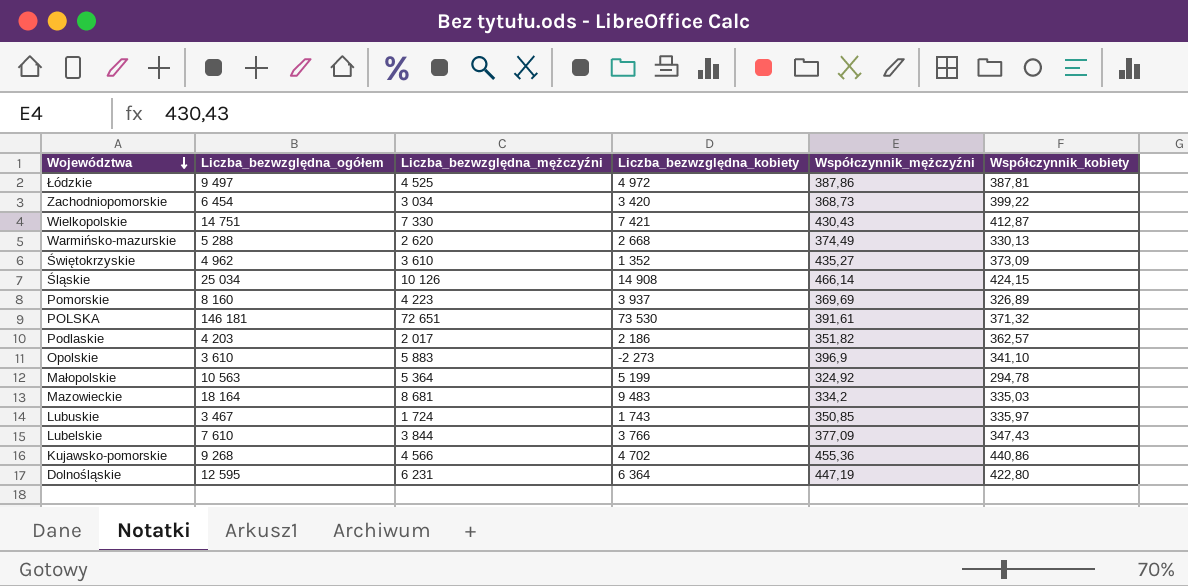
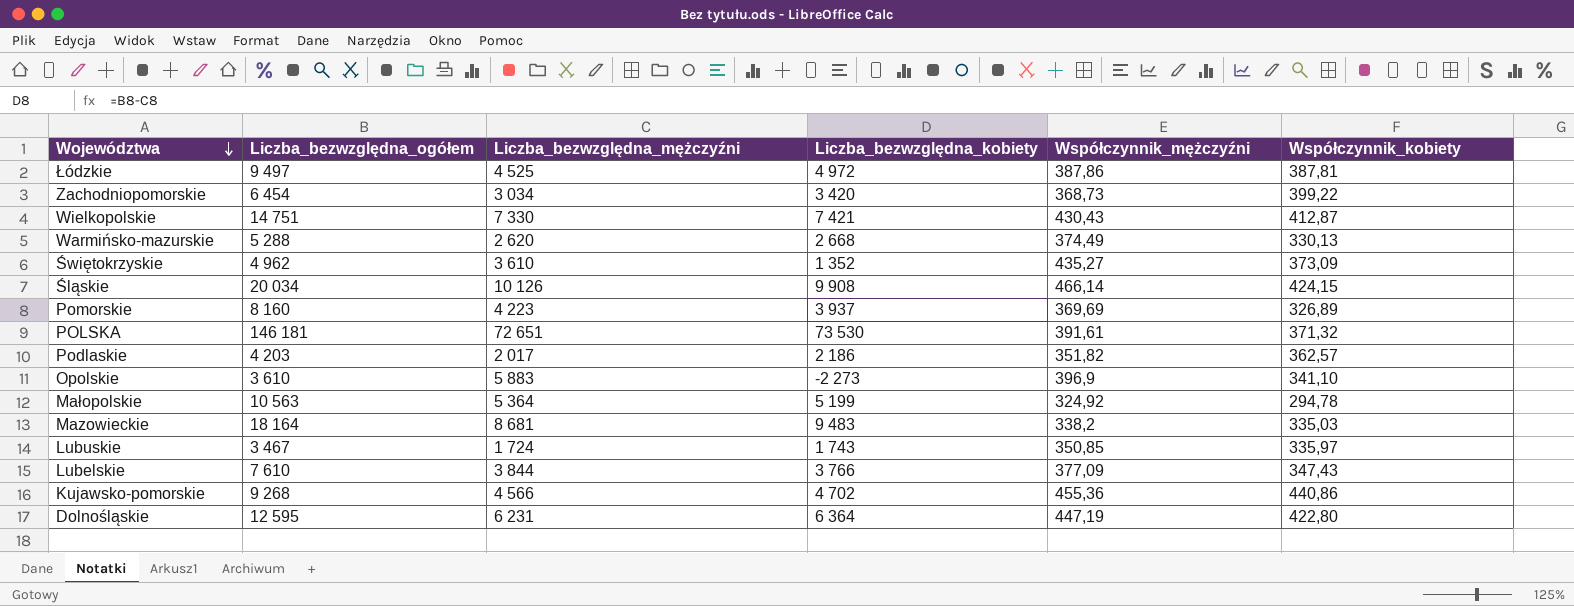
Śląskie | Liczba_bezwzględna_ogółem: 25 034 -> 20 034
Śląskie | Liczba_bezwzględna_kobiety: 14 908 -> 9 908
Mazowieckie | Współczynnik_mężczyźni: 334,2 -> 338,2

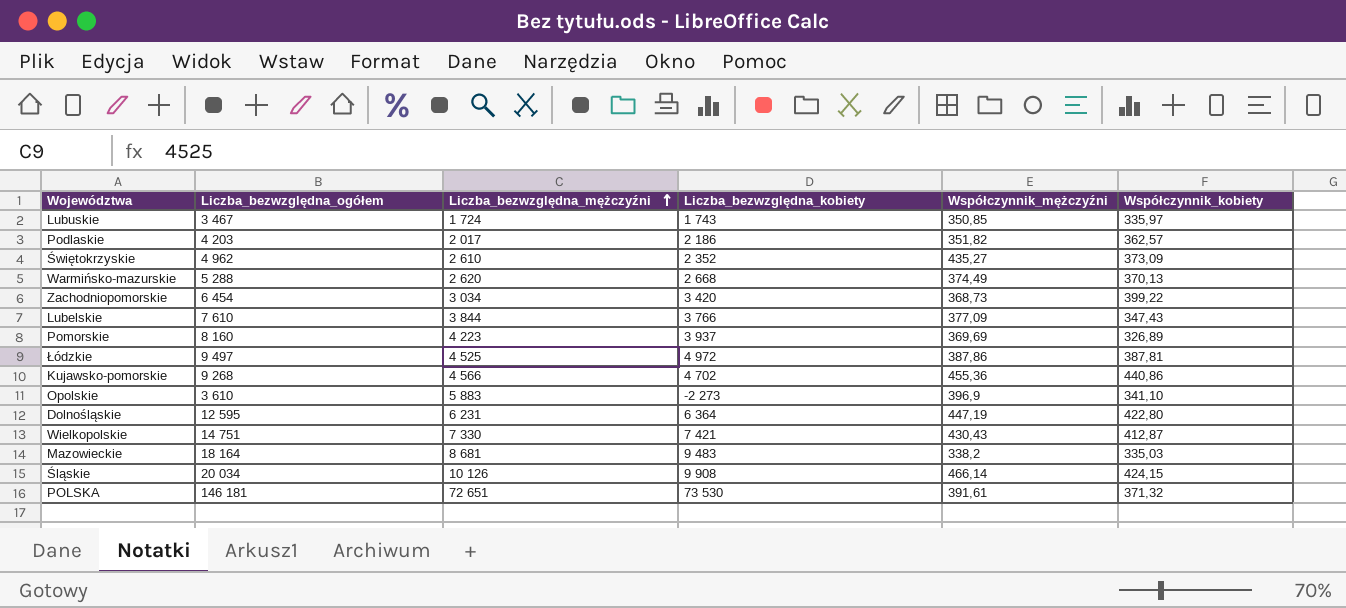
row order: Województwa descending -> Liczba_bezwzględna_mężczyźni ascending
row Małopolskie: 10 563 | 5 364 | 5 199 | 324,92 | 294,78 -> none
Świętokrzyskie | Liczba_bezwzględna_mężczyźni: 3 610 -> 2 610
Świętokrzyskie | Liczba_bezwzględna_kobiety: 1 352 -> 2 352
Warmińsko-mazurskie | Współczynnik_kobiety: 330,13 -> 370,13

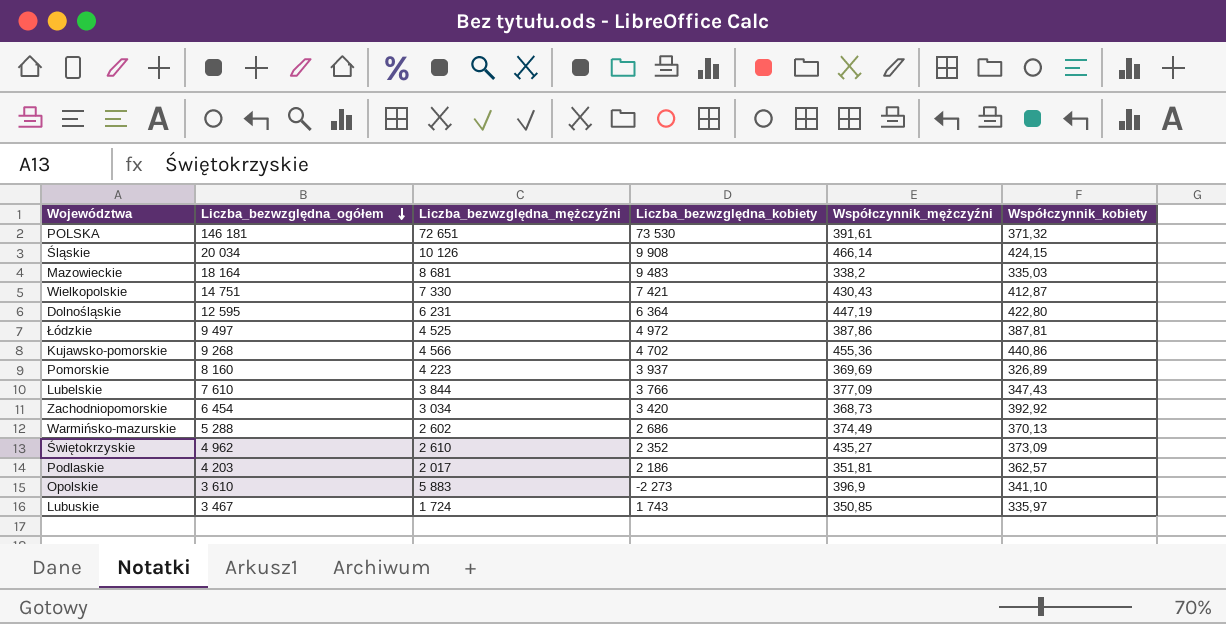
row order: Liczba_bezwzględna_mężczyźni ascending -> Liczba_bezwzględna_ogółem descending
Zachodniopomorskie | Współczynnik_kobiety: 399,22 -> 392,92
Warmińsko-mazurskie | Liczba_bezwzględna_mężczyźni: 2 620 -> 2 602
Warmińsko-mazurskie | Liczba_bezwzględna_kobiety: 2 668 -> 2 686
Podlaskie | Współczynnik_mężczyźni: 351,82 -> 351,81

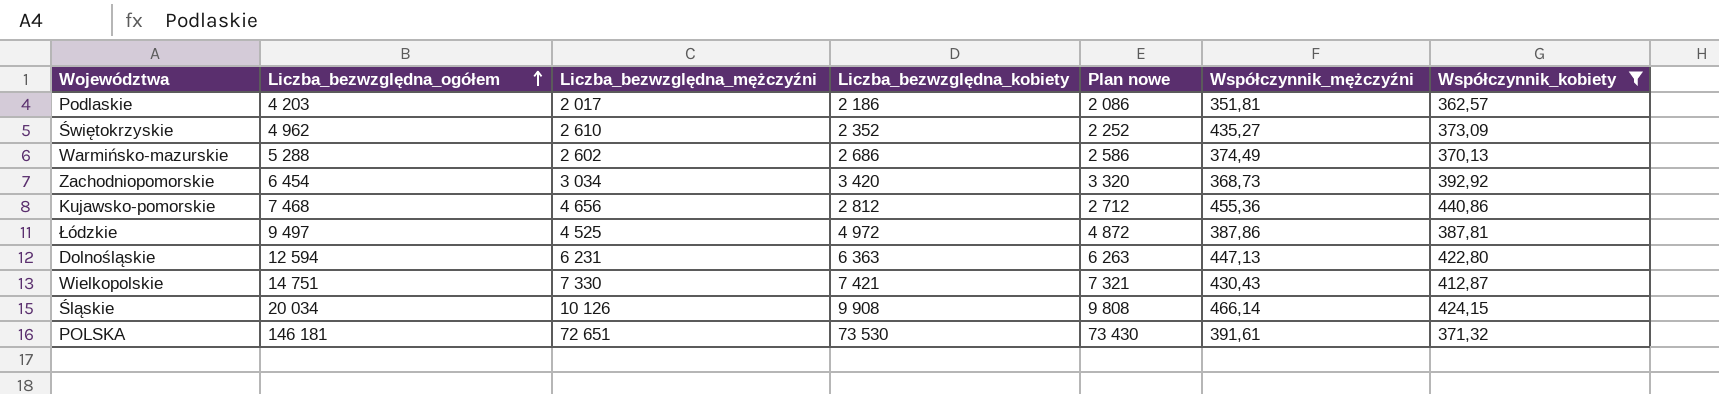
filter: none -> Współczynnik_kobiety >= 362,57
row order: Liczba_bezwzględna_ogółem descending -> Liczba_bezwzględna_ogółem ascending
column Plan nowe | formula: none -> [Liczba_bezwzględna_kobiety] - 100
Kujawsko-pomorskie | Liczba_bezwzględna_ogółem: 9 268 -> 7 468
Kujawsko-pomorskie | Liczba_bezwzględna_mężczyźni: 4 566 -> 4 656
Kujawsko-pomorskie | Liczba_bezwzględna_kobiety: 4 702 -> 2 812
Dolnośląskie | Liczba_bezwzględna_ogółem: 12 595 -> 12 594
Dolnośląskie | Liczba_bezwzględna_kobiety: 6 364 -> 6 363
Dolnośląskie | Współczynnik_mężczyźni: 447,19 -> 447,13

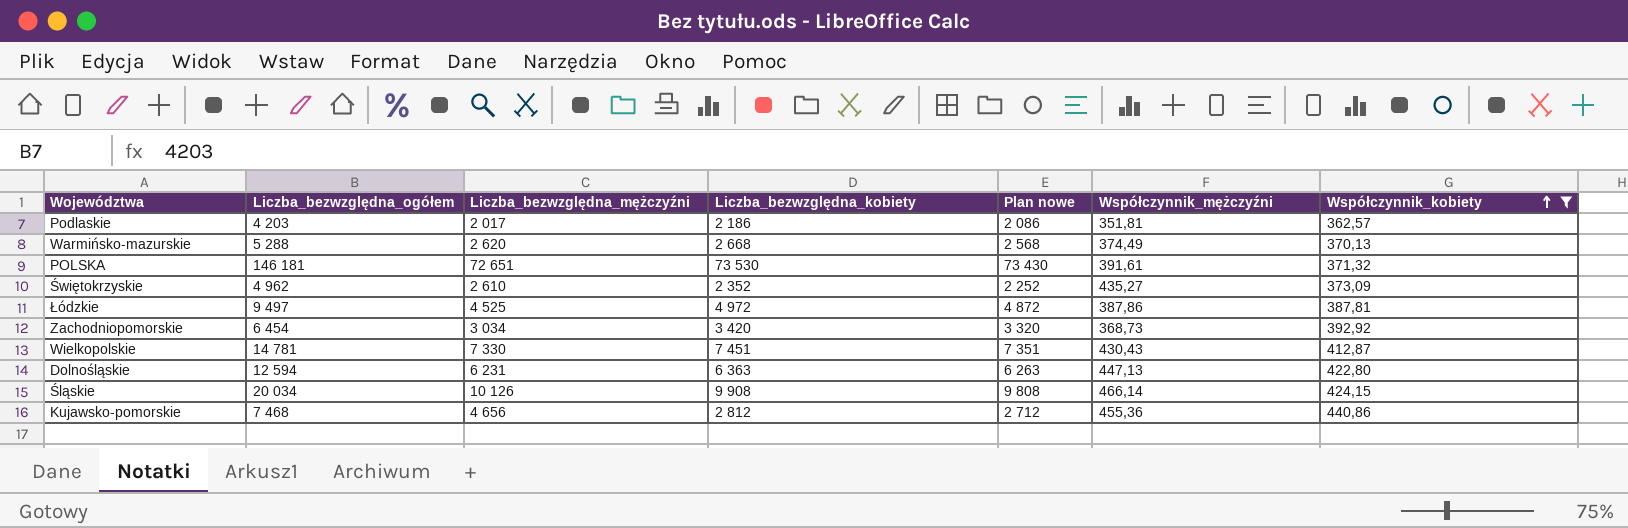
row order: Liczba_bezwzględna_ogółem ascending -> Współczynnik_kobiety ascending
Warmińsko-mazurskie | Liczba_bezwzględna_mężczyźni: 2 602 -> 2 620
Warmińsko-mazurskie | Liczba_bezwzględna_kobiety: 2 686 -> 2 668
Warmińsko-mazurskie | Plan nowe: 2 586 -> 2 568
Wielkopolskie | Liczba_bezwzględna_ogółem: 14 751 -> 14 781
Wielkopolskie | Liczba_bezwzględna_kobiety: 7 421 -> 7 451
Wielkopolskie | Plan nowe: 7 321 -> 7 351

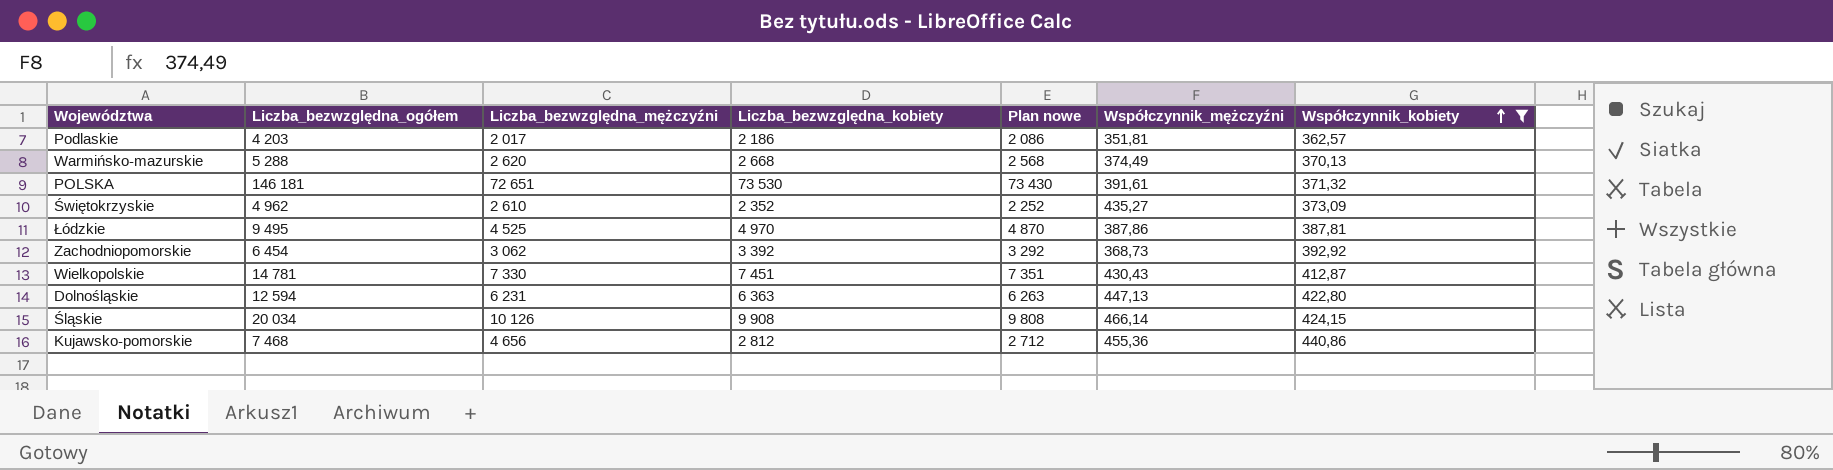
Łódzkie | Liczba_bezwzględna_ogółem: 9 497 -> 9 495
Łódzkie | Liczba_bezwzględna_kobiety: 4 972 -> 4 970
Łódzkie | Plan nowe: 4 872 -> 4 870
Zachodniopomorskie | Liczba_bezwzględna_mężczyźni: 3 034 -> 3 062
Zachodniopomorskie | Liczba_bezwzględna_kobiety: 3 420 -> 3 392
Zachodniopomorskie | Plan nowe: 3 320 -> 3 292

